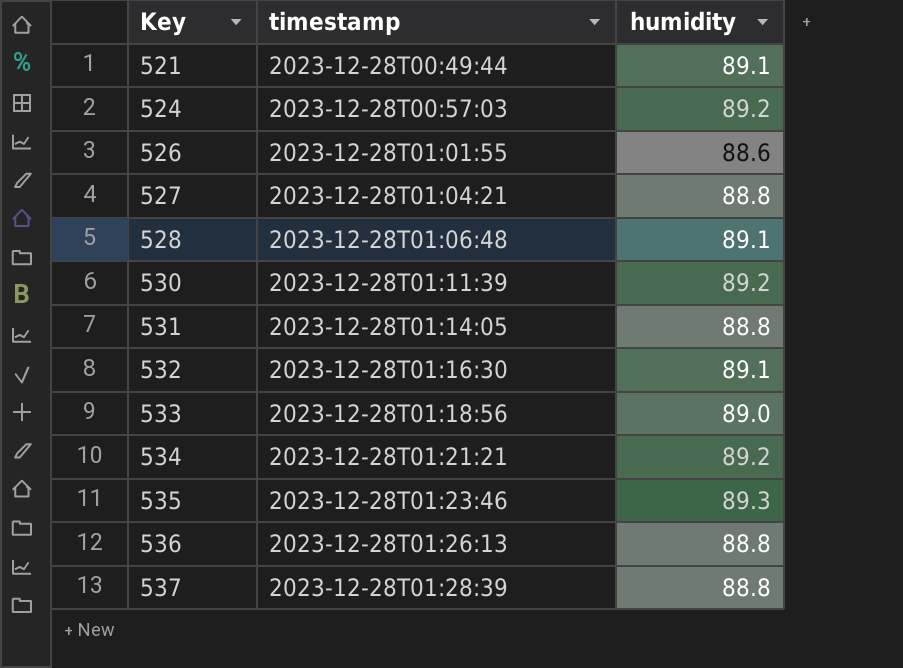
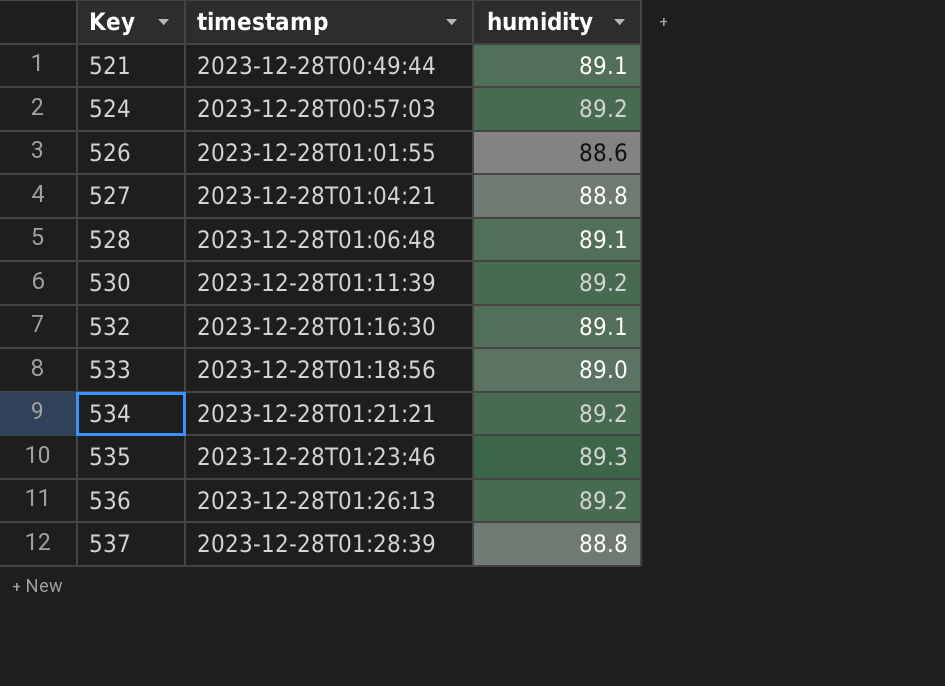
row 531: 2023-12-28T01:14:05 | 88.8 -> none
536 | humidity: 88.8 -> 89.2

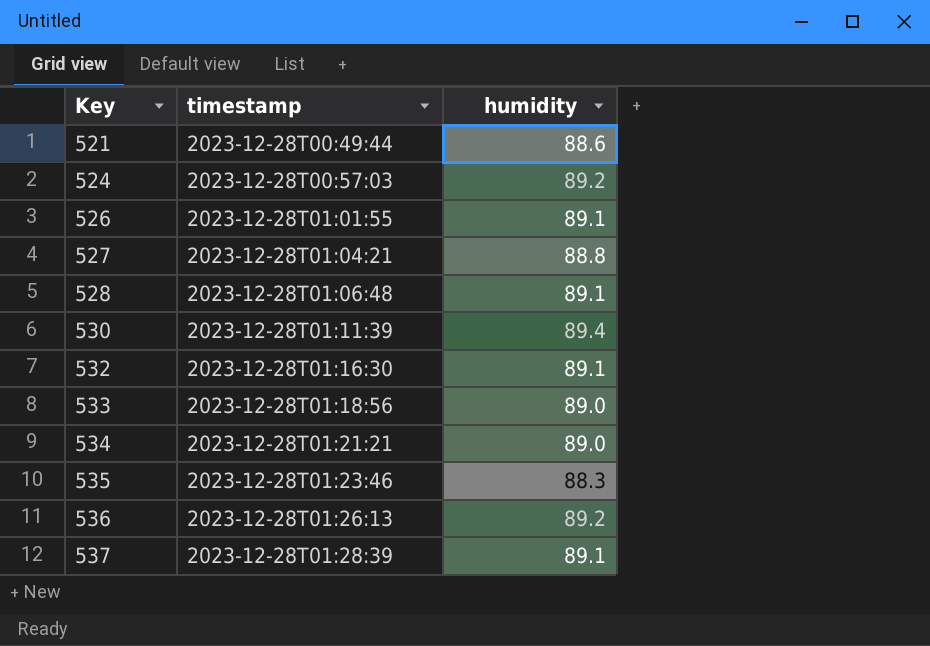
521 | humidity: 89.1 -> 88.6
526 | humidity: 88.6 -> 89.1
530 | humidity: 89.2 -> 89.4
534 | humidity: 89.2 -> 89.0
535 | humidity: 89.3 -> 88.3
537 | humidity: 88.8 -> 89.1

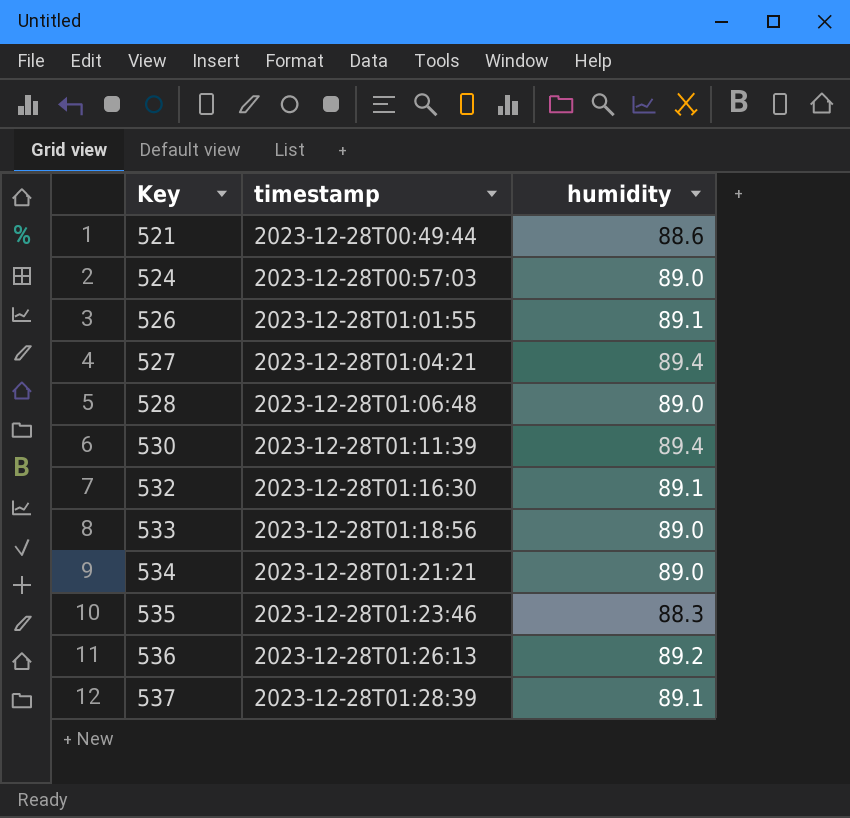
524 | humidity: 89.2 -> 89.0
527 | humidity: 88.8 -> 89.4
528 | humidity: 89.1 -> 89.0

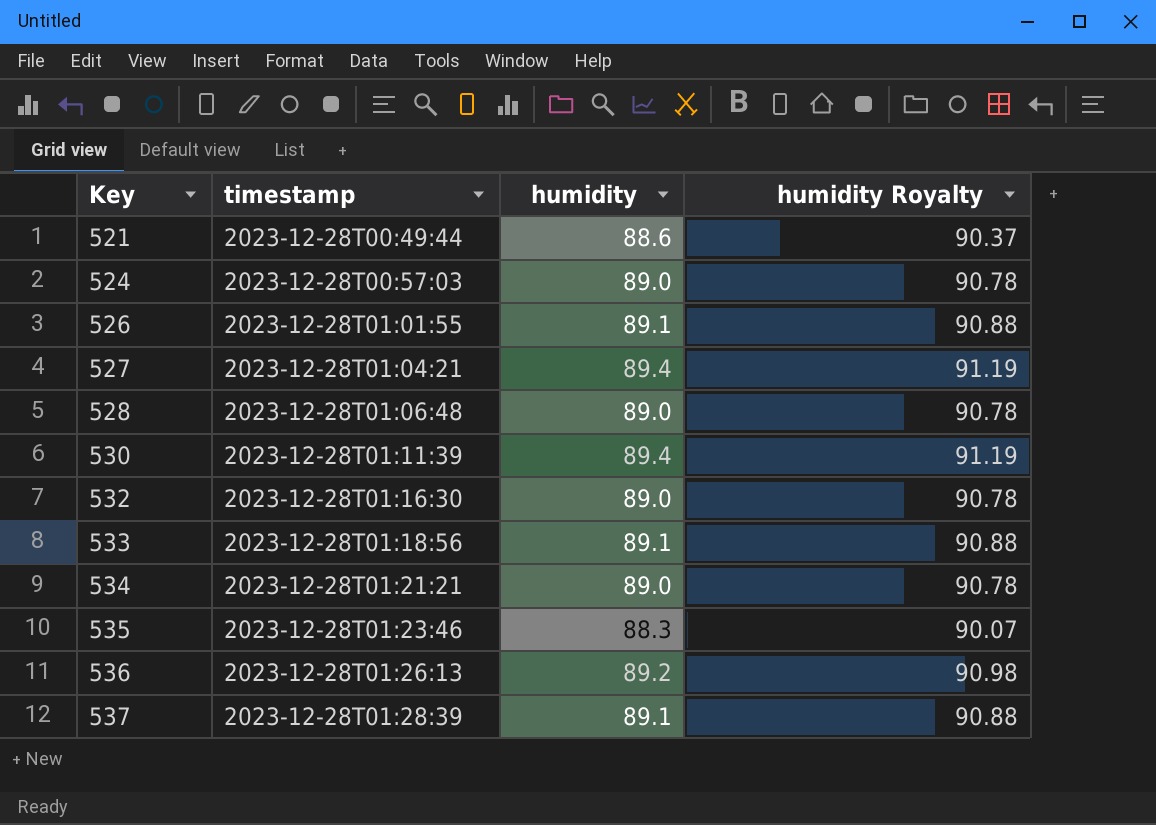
column humidity Royalty | formula: none -> [humidity] * 1.02
532 | humidity: 89.1 -> 89.0
533 | humidity: 89.0 -> 89.1

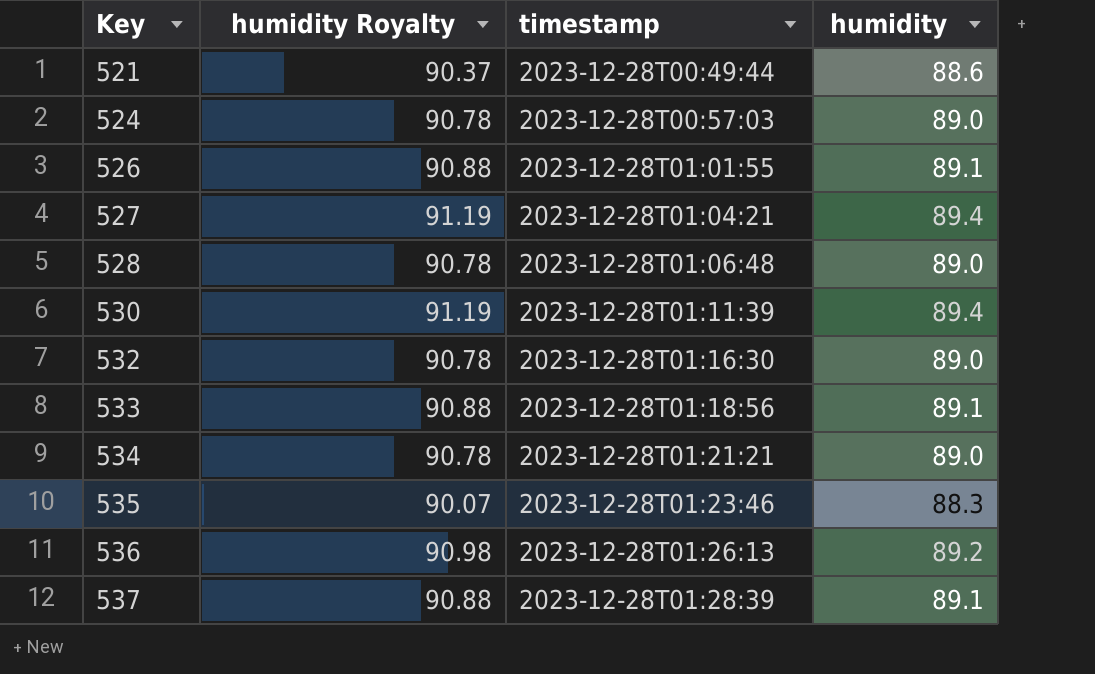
column humidity Royalty | position: 4 -> 2

